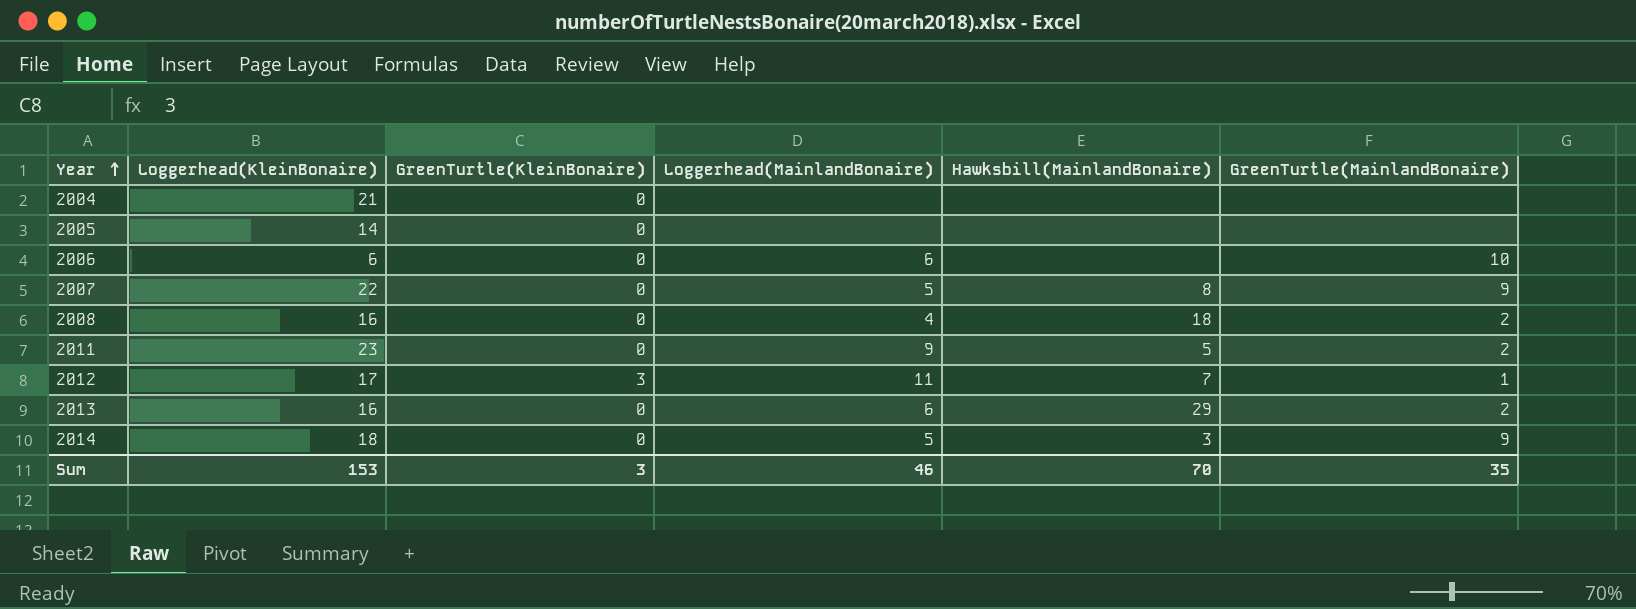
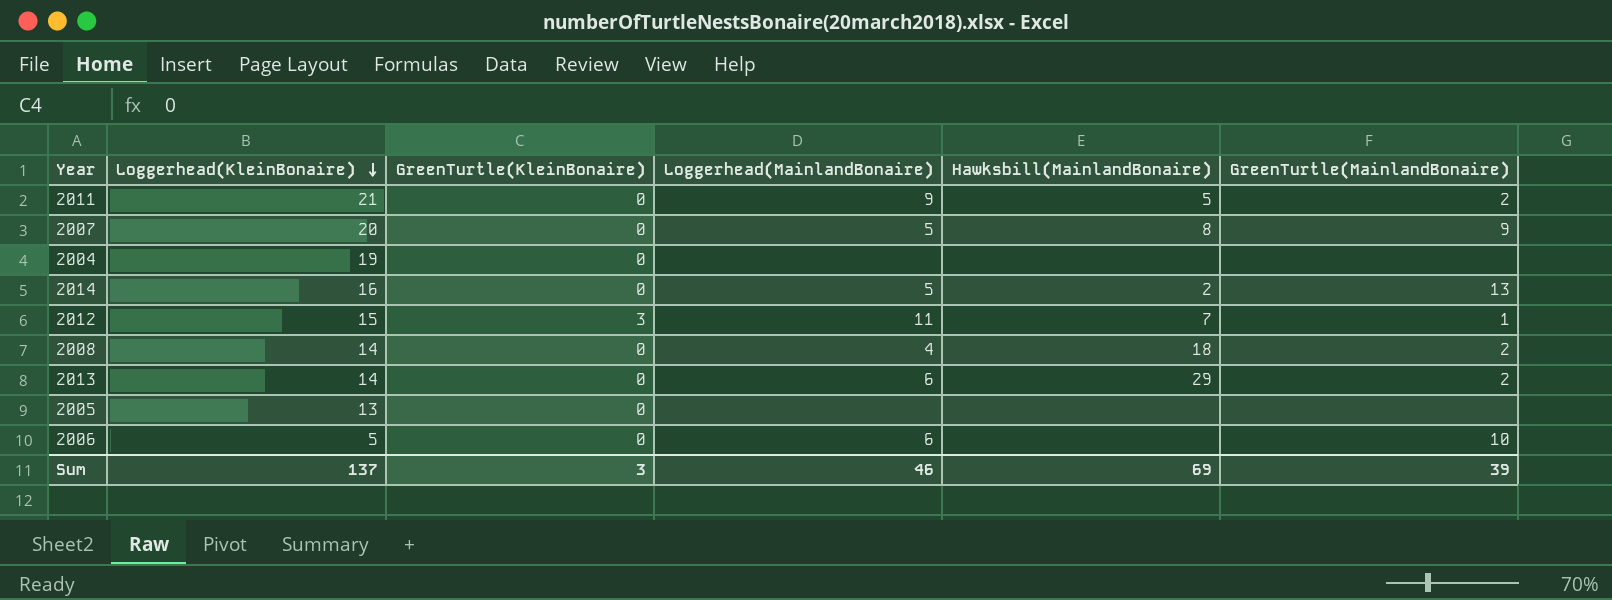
row order: Year ascending -> Loggerhead(KleinBonaire) descending
2011 | Loggerhead(KleinBonaire): 23 -> 21
2007 | Loggerhead(KleinBonaire): 22 -> 20
2004 | Loggerhead(KleinBonaire): 21 -> 19
2014 | Loggerhead(KleinBonaire): 18 -> 16
2014 | Hawksbill(MainlandBonaire): 3 -> 2
2014 | GreenTurtle(MainlandBonaire): 9 -> 13
2012 | Loggerhead(KleinBonaire): 17 -> 15
2008 | Loggerhead(KleinBonaire): 16 -> 14
2013 | Loggerhead(KleinBonaire): 16 -> 14
2005 | Loggerhead(KleinBonaire): 14 -> 13
2006 | Loggerhead(KleinBonaire): 6 -> 5
Sum | Loggerhead(KleinBonaire): 153 -> 137
Sum | Hawksbill(MainlandBonaire): 70 -> 69
Sum | GreenTurtle(MainlandBonaire): 35 -> 39

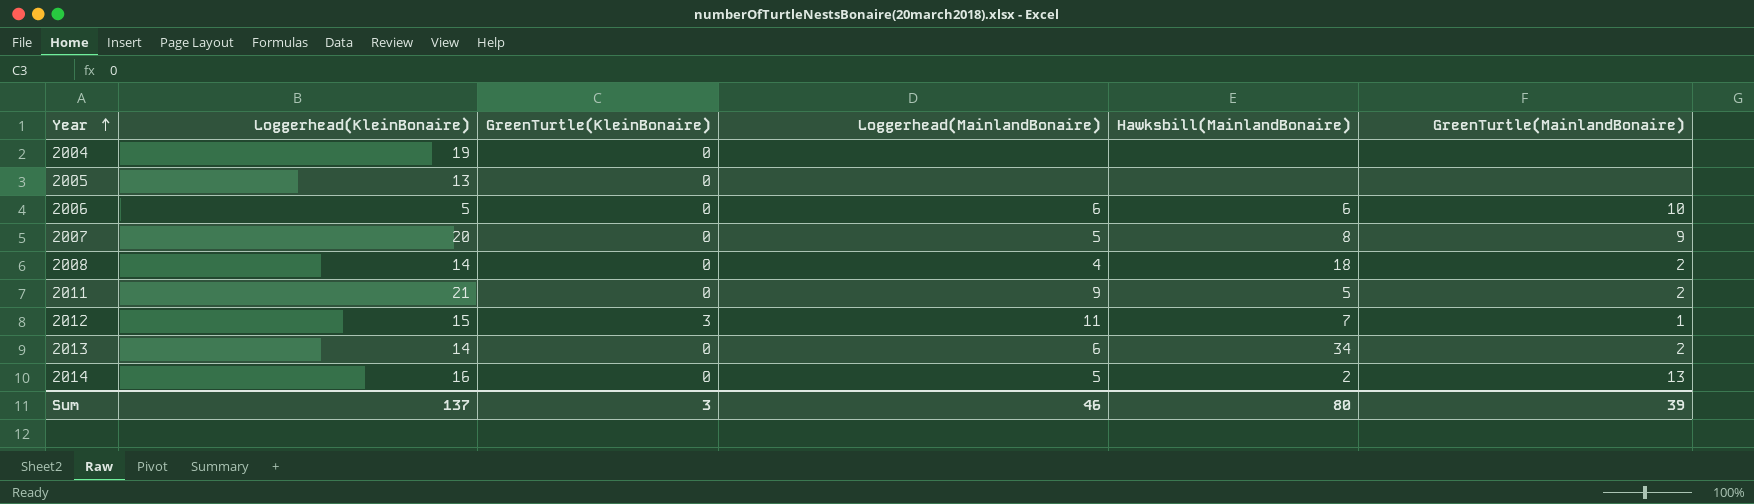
row order: Loggerhead(KleinBonaire) descending -> Year ascending
2006 | Hawksbill(MainlandBonaire): none -> 6
2013 | Hawksbill(MainlandBonaire): 29 -> 34
Sum | Hawksbill(MainlandBonaire): 69 -> 80

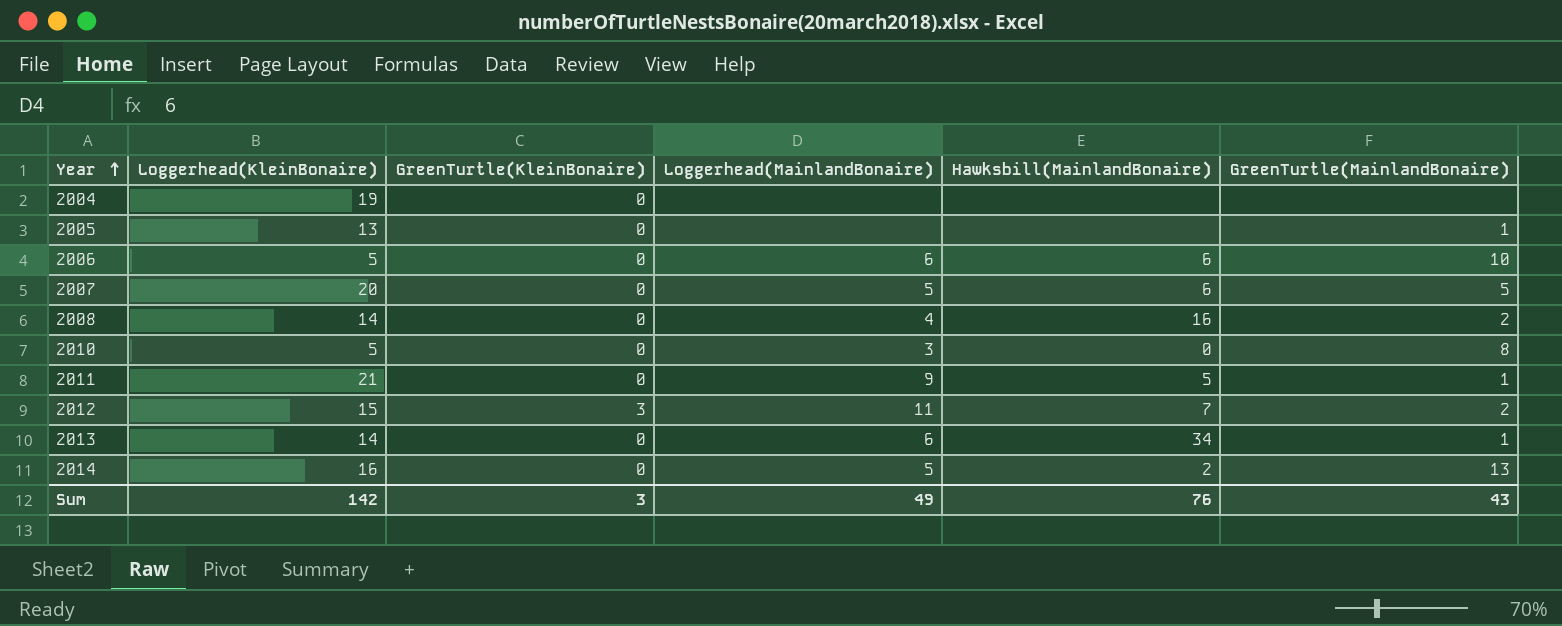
2005 | GreenTurtle(MainlandBonaire): none -> 1
2007 | Hawksbill(MainlandBonaire): 8 -> 6
2007 | GreenTurtle(MainlandBonaire): 9 -> 5
2008 | Hawksbill(MainlandBonaire): 18 -> 16
row 2010: none -> 5 | 0 | 3 | 0 | 8
2011 | GreenTurtle(MainlandBonaire): 2 -> 1
2012 | GreenTurtle(MainlandBonaire): 1 -> 2
2013 | GreenTurtle(MainlandBonaire): 2 -> 1
Sum | Loggerhead(KleinBonaire): 137 -> 142
Sum | Loggerhead(MainlandBonaire): 46 -> 49
Sum | Hawksbill(MainlandBonaire): 80 -> 76
Sum | GreenTurtle(MainlandBonaire): 39 -> 43

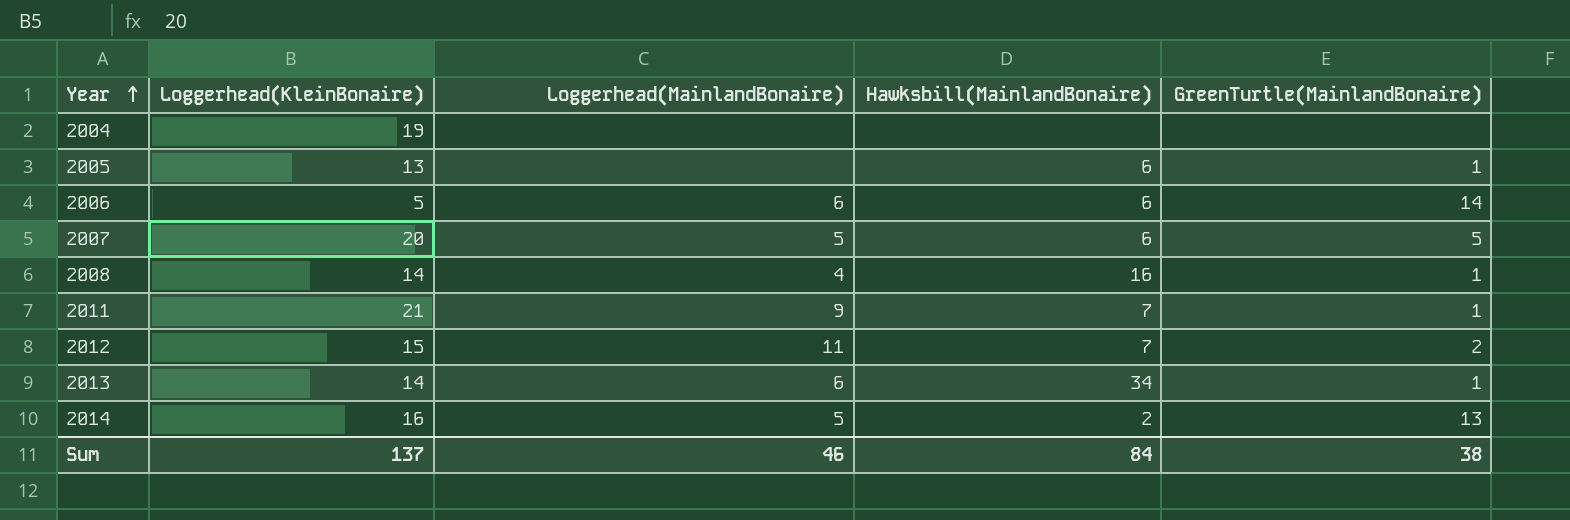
column GreenTurtle(KleinBonaire) | position: 3 -> none
row 2010: 5 | 0 | 3 | 0 | 8 -> none
2005 | Hawksbill(MainlandBonaire): none -> 6
2006 | GreenTurtle(MainlandBonaire): 10 -> 14
2008 | GreenTurtle(MainlandBonaire): 2 -> 1
2011 | Hawksbill(MainlandBonaire): 5 -> 7
Sum | Loggerhead(KleinBonaire): 142 -> 137
Sum | Loggerhead(MainlandBonaire): 49 -> 46
Sum | Hawksbill(MainlandBonaire): 76 -> 84
Sum | GreenTurtle(MainlandBonaire): 43 -> 38

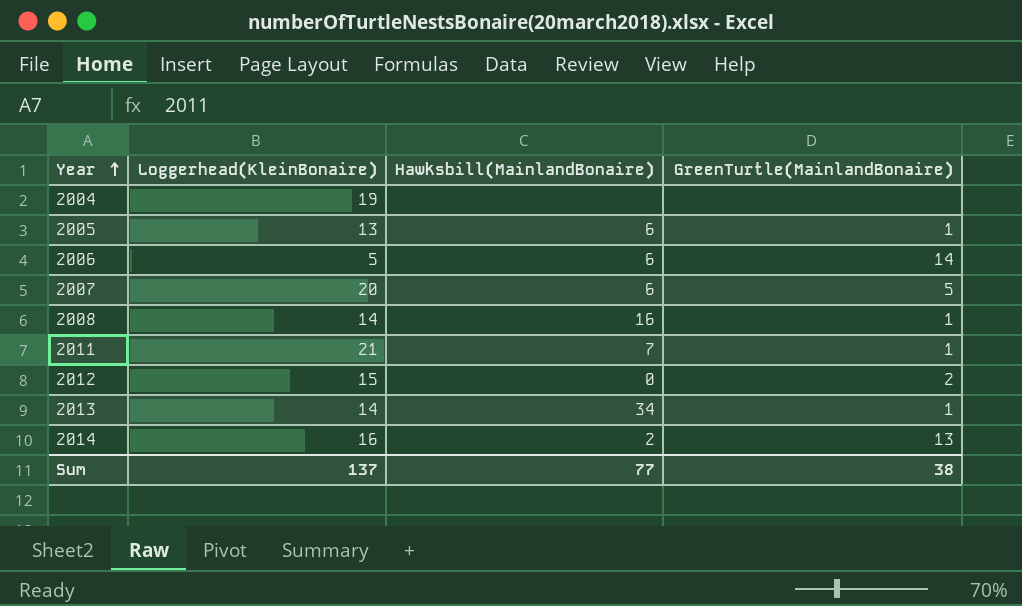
column Loggerhead(MainlandBonaire) | position: 3 -> none
2012 | Hawksbill(MainlandBonaire): 7 -> 0
Sum | Hawksbill(MainlandBonaire): 84 -> 77

